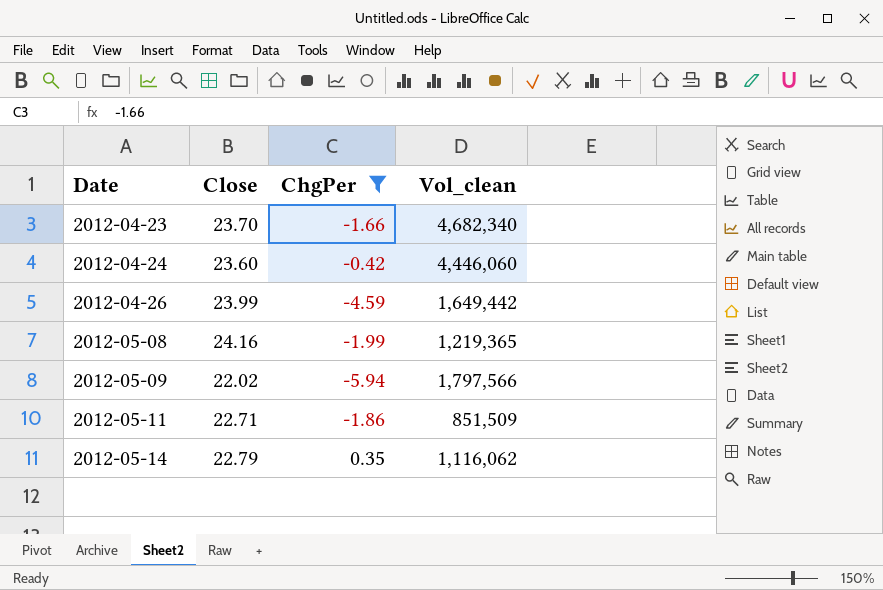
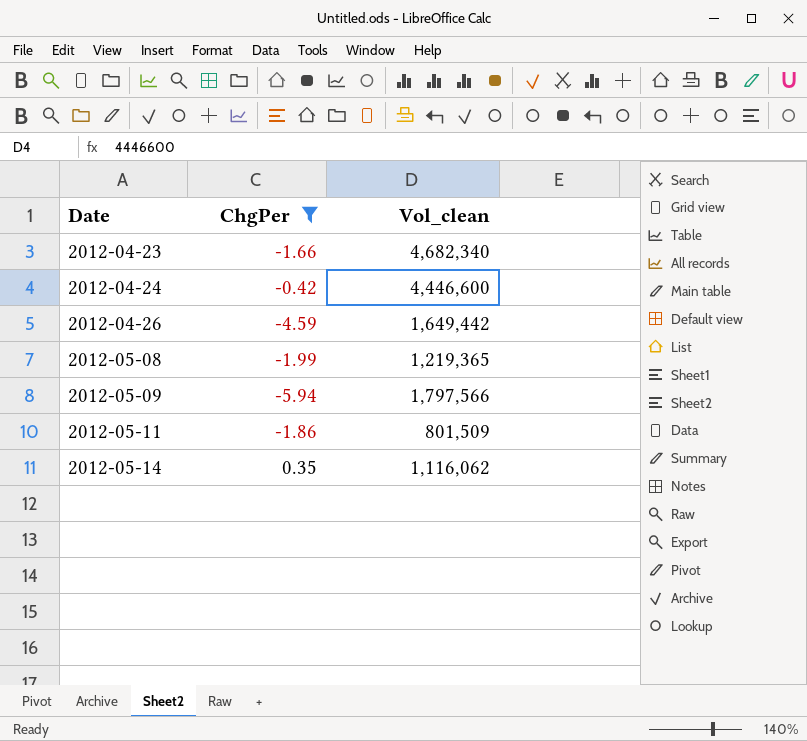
column Close | position: 2 -> none
2012-04-24 | Vol_clean: 4,446,060 -> 4,446,600
2012-05-11 | Vol_clean: 851,509 -> 801,509

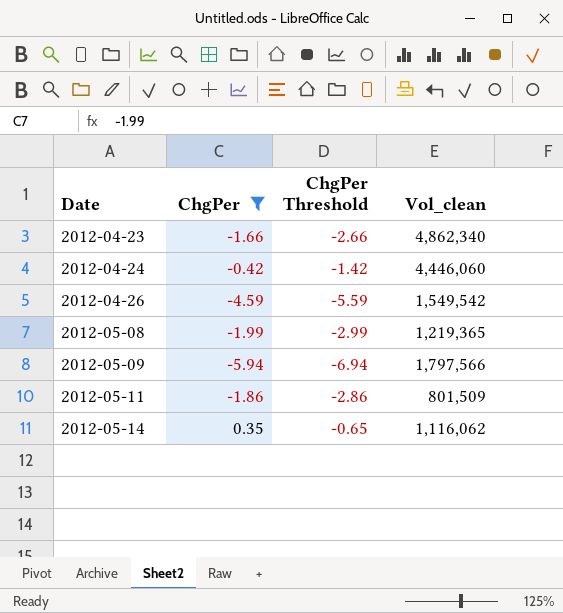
column ChgPer Threshold | formula: none -> [ChgPer] - 1
2012-04-23 | Vol_clean: 4,682,340 -> 4,862,340
2012-04-24 | Vol_clean: 4,446,600 -> 4,446,060
2012-04-26 | Vol_clean: 1,649,442 -> 1,549,542

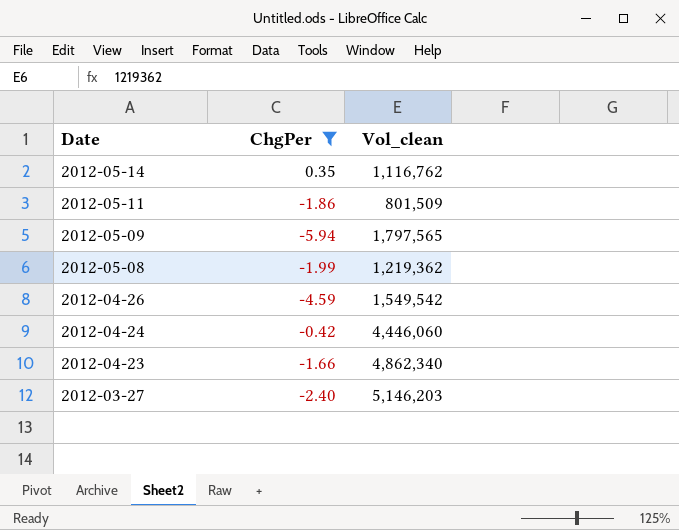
row order: Date ascending -> Date descending
column ChgPer Threshold | formula: [ChgPer] - 1 -> none
2012-05-14 | Vol_clean: 1,116,062 -> 1,116,762
2012-05-09 | Vol_clean: 1,797,566 -> 1,797,565
2012-05-08 | Vol_clean: 1,219,365 -> 1,219,362
row 2012-03-27: none -> -2.40 | 5,146,203

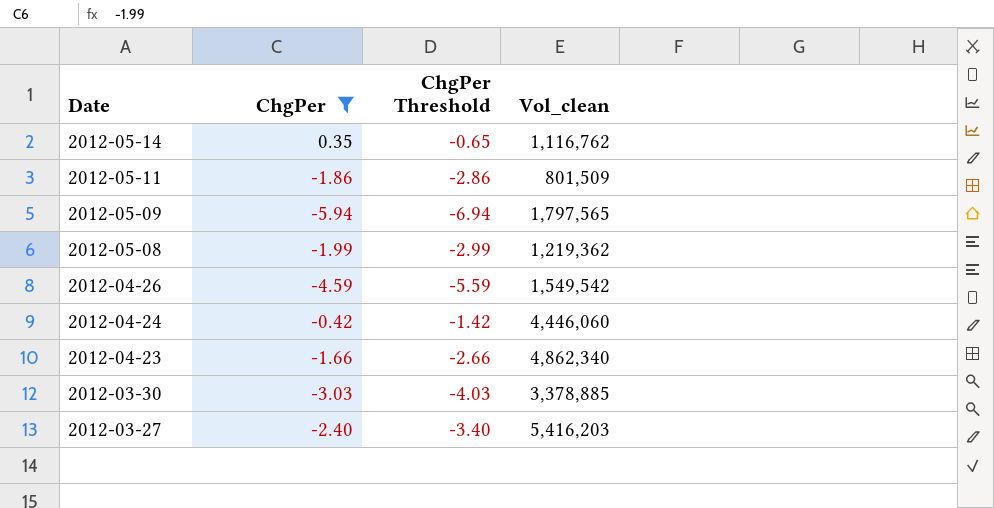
column ChgPer Threshold | formula: none -> [ChgPer] - 1
row 2012-03-30: none -> -3.03 | -4.03 | 3,378,885
2012-03-27 | Vol_clean: 5,146,203 -> 5,416,203

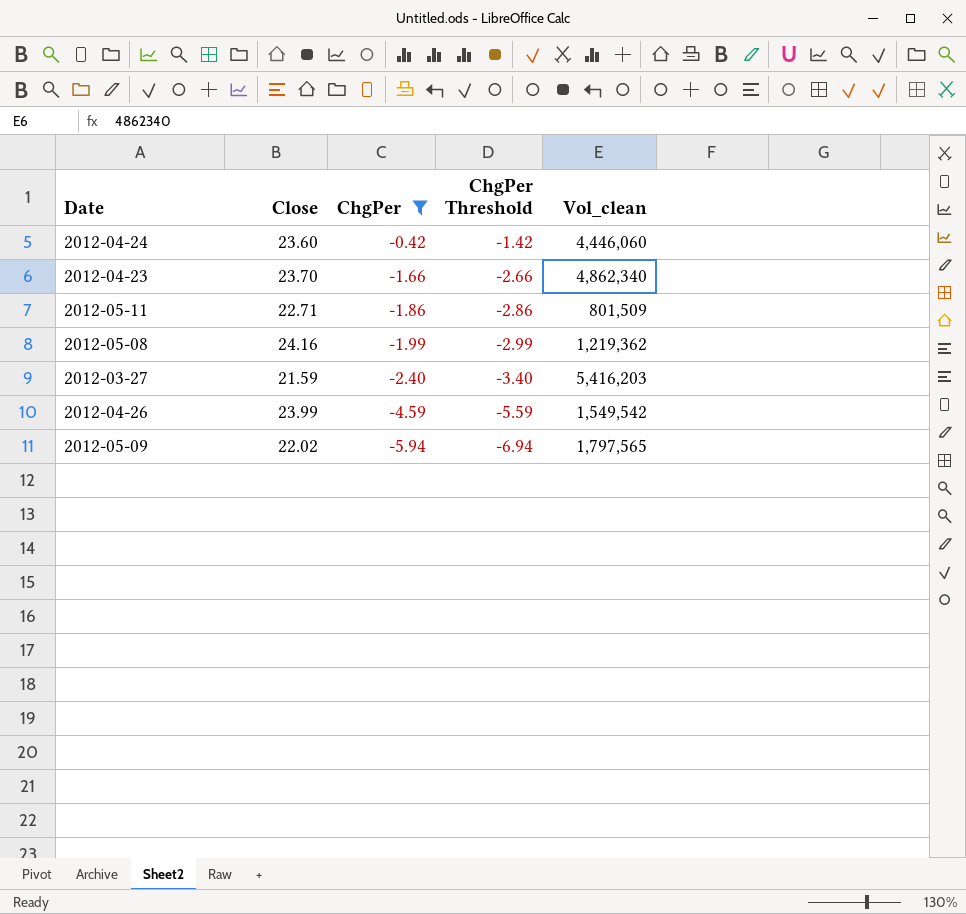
row order: Date descending -> ChgPer descending
column Close | position: none -> 2
row 2012-05-14: 0.35 | -0.65 | 1,116,762 -> none
row 2012-03-30: -3.03 | -4.03 | 3,378,885 -> none

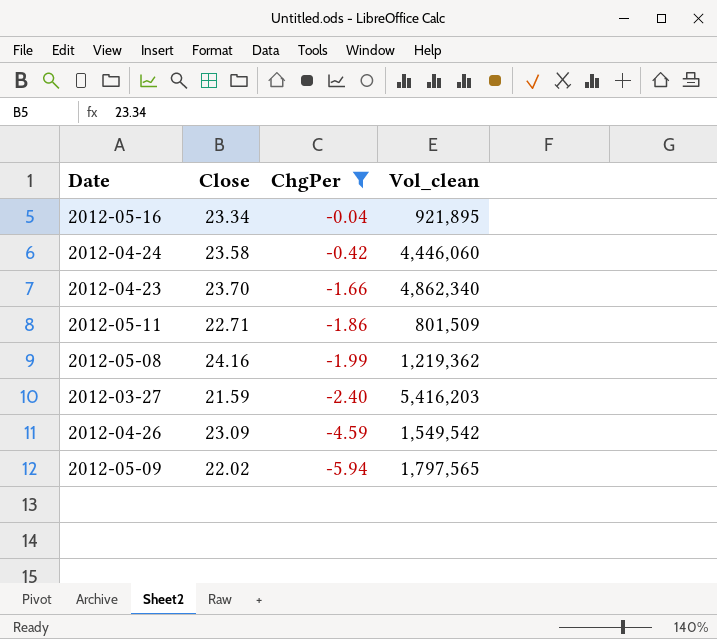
column ChgPer Threshold | formula: [ChgPer] - 1 -> none
row 2012-05-16: none -> 23.34 | -0.04 | 921,895
2012-04-24 | Close: 23.60 -> 23.58
2012-04-26 | Close: 23.99 -> 23.09

